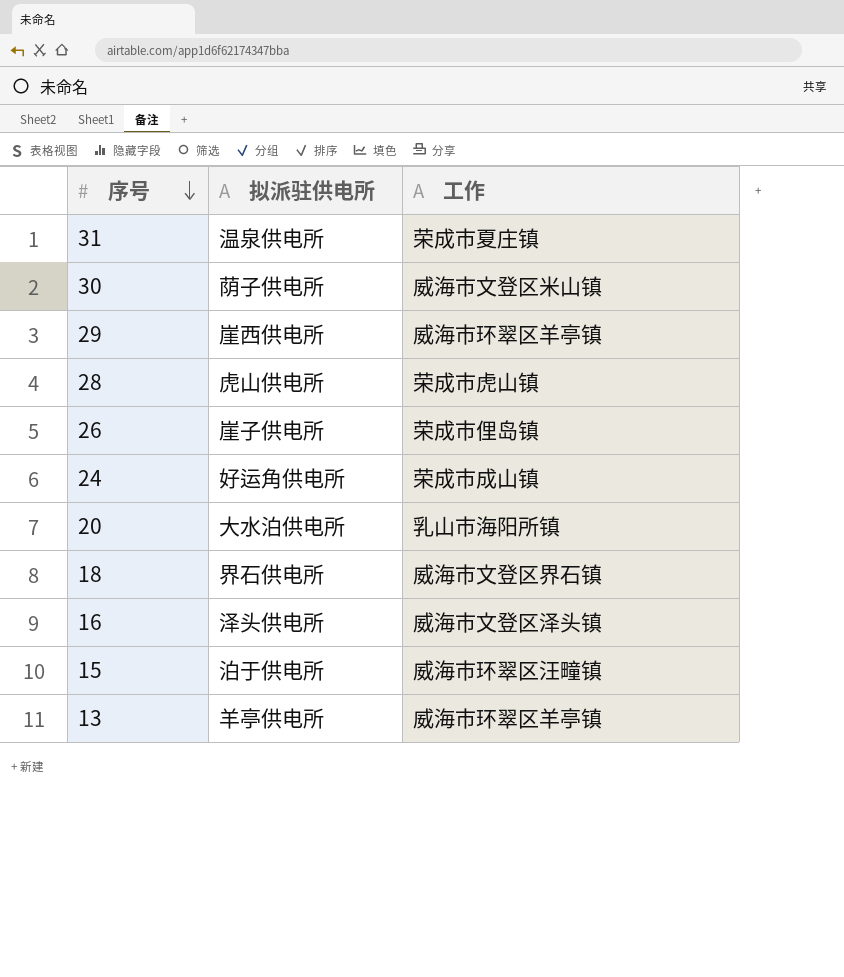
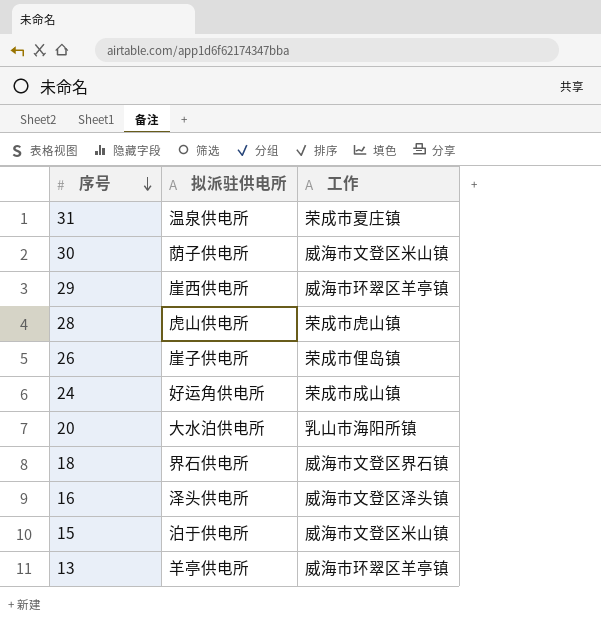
15 | 工作: 威海市环翠区汪疃镇 -> 威海市文登区米山镇

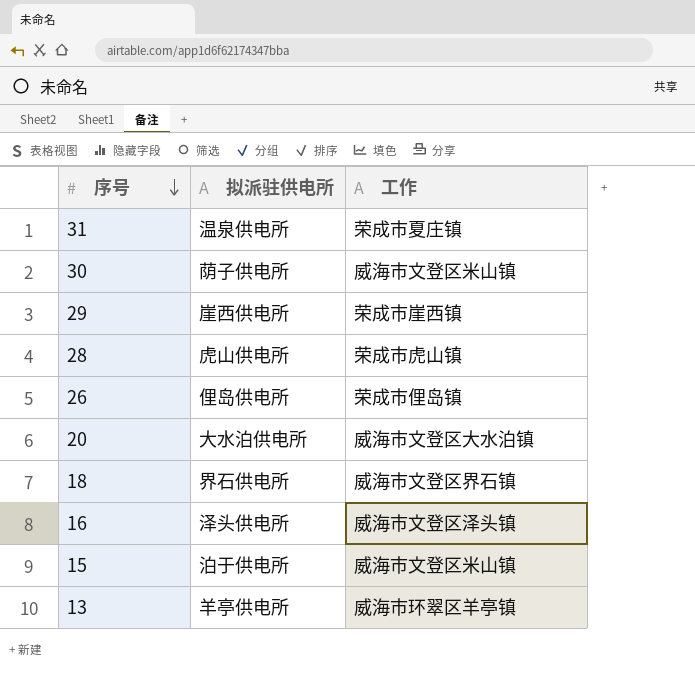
row 24: 好运角供电所 | 荣成市成山镇 -> none
29 | 工作: 威海市环翠区羊亭镇 -> 荣成市崖西镇
26 | 拟派驻供电所: 崖子供电所 -> 俚岛供电所
20 | 工作: 乳山市海阳所镇 -> 威海市文登区大水泊镇

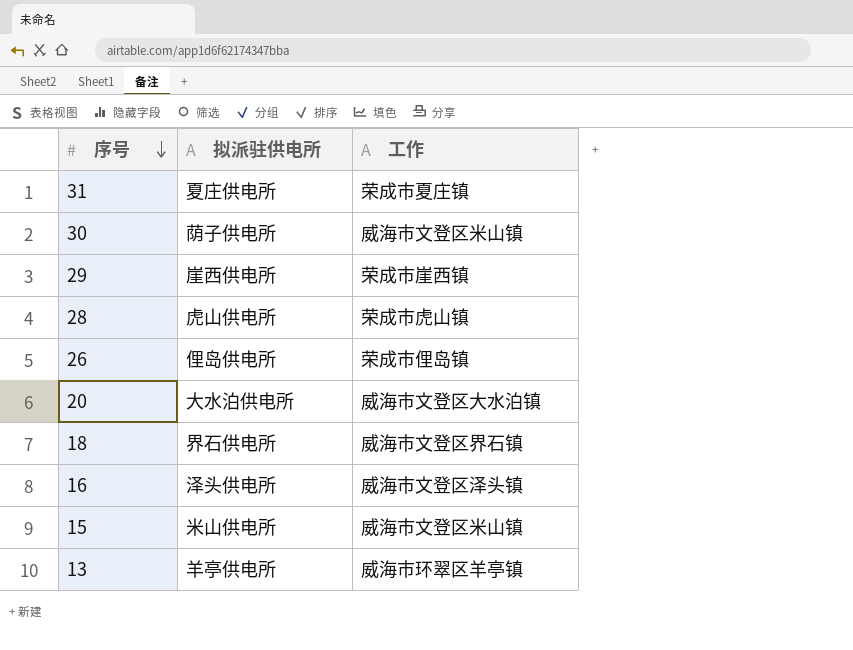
31 | 拟派驻供电所: 温泉供电所 -> 夏庄供电所
15 | 拟派驻供电所: 泊于供电所 -> 米山供电所

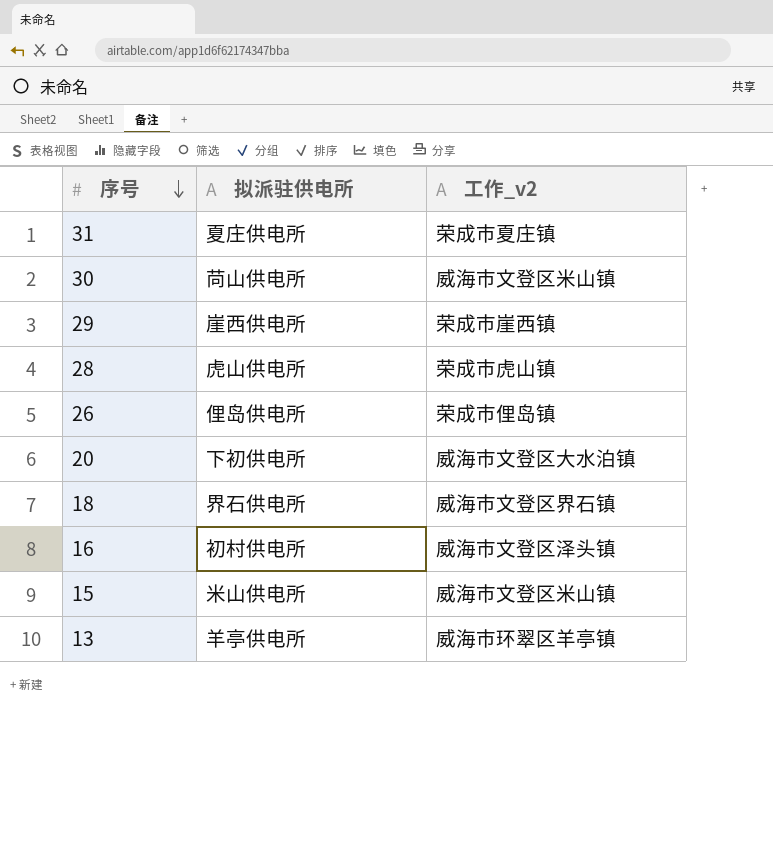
column name: 工作 -> 工作_v2
30 | 拟派驻供电所: 荫子供电所 -> 苘山供电所
20 | 拟派驻供电所: 大水泊供电所 -> 下初供电所
16 | 拟派驻供电所: 泽头供电所 -> 初村供电所

